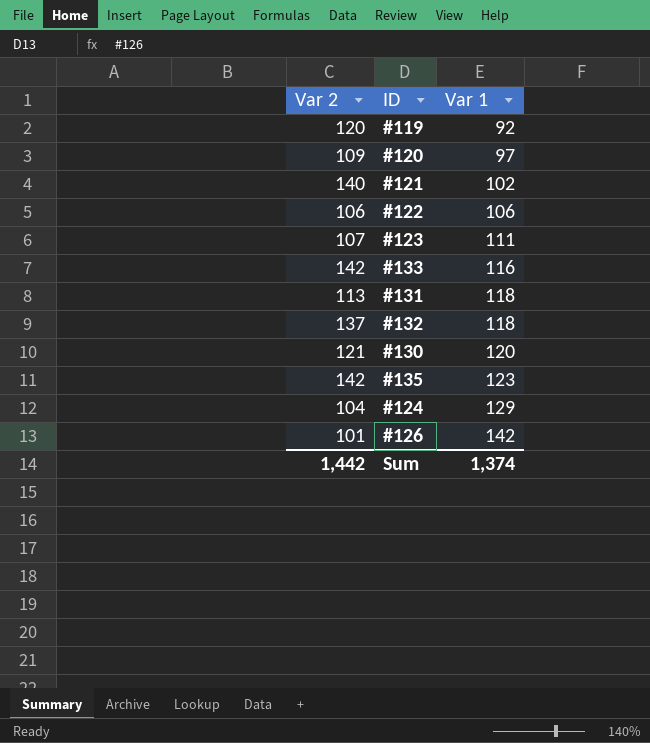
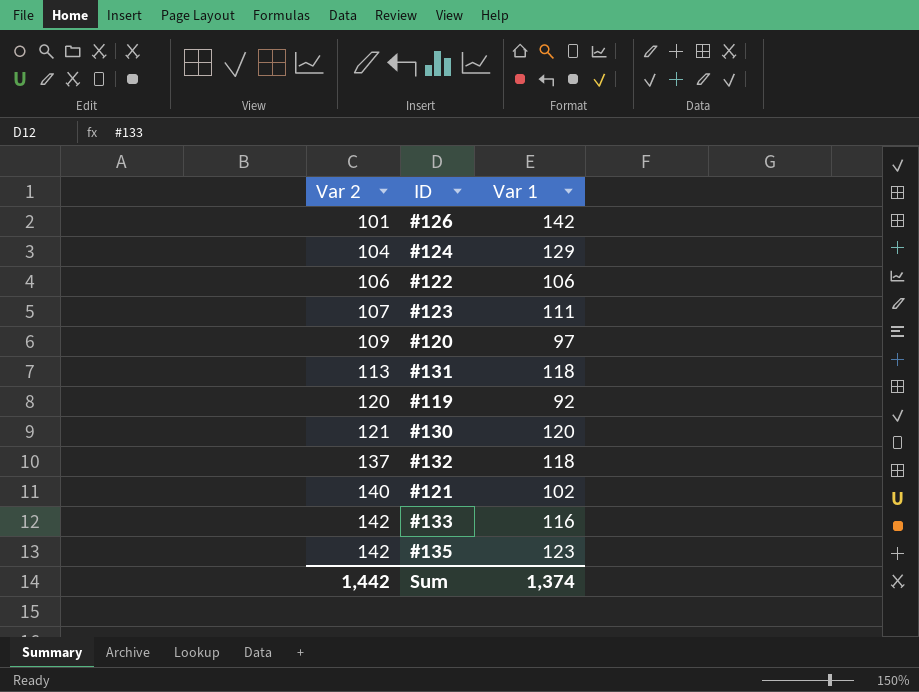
row order: Var 1 ascending -> Var 2 ascending

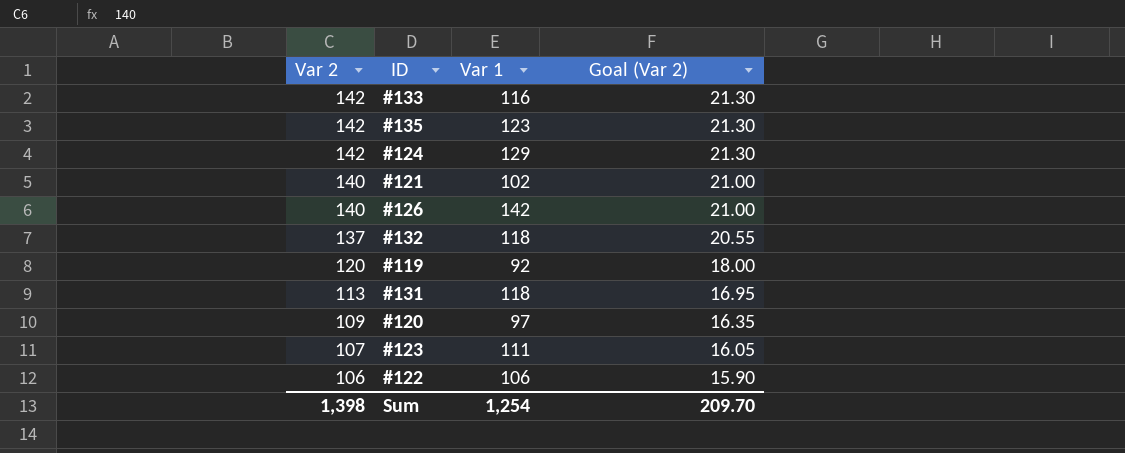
row order: Var 2 ascending -> Var 2 descending
column Goal (Var 2) | formula: none -> [Var 2] * 0.15
row #130: 121 | 120 -> none
#124 | Var 2: 104 -> 142
#126 | Var 2: 101 -> 140
Sum | Var 2: 1,442 -> 1,398
Sum | Var 1: 1,374 -> 1,254

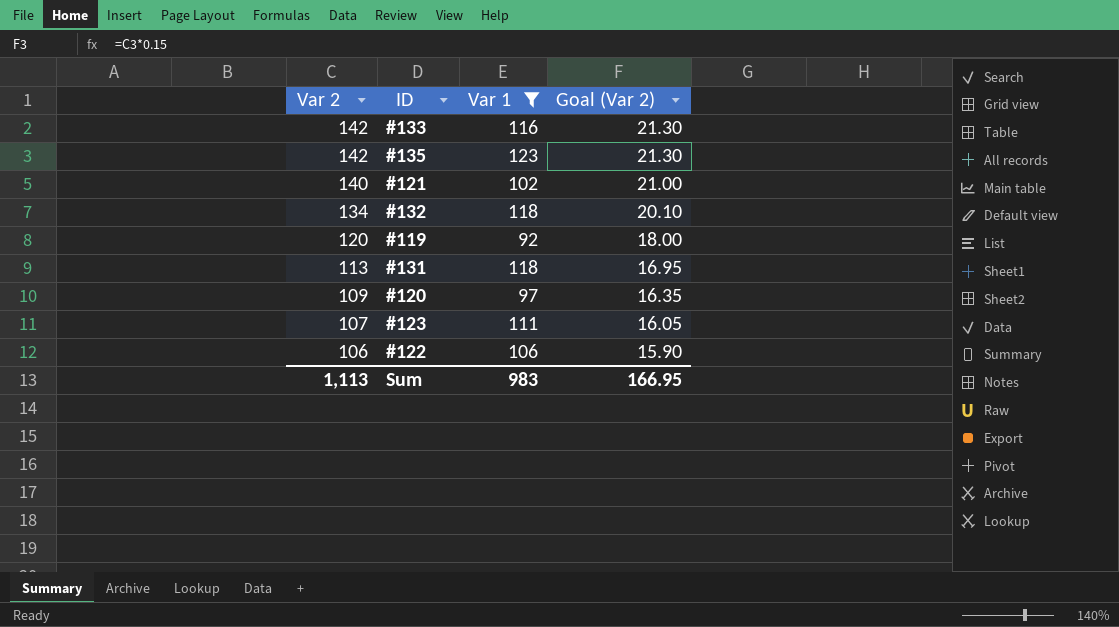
filter: none -> Var 1 <= 123
#132 | Var 2: 137 -> 134
#132 | Goal (Var 2): 20.55 -> 20.10
Sum | Var 2: 1,398 -> 1,113
Sum | Var 1: 1,254 -> 983
Sum | Goal (Var 2): 209.70 -> 166.95

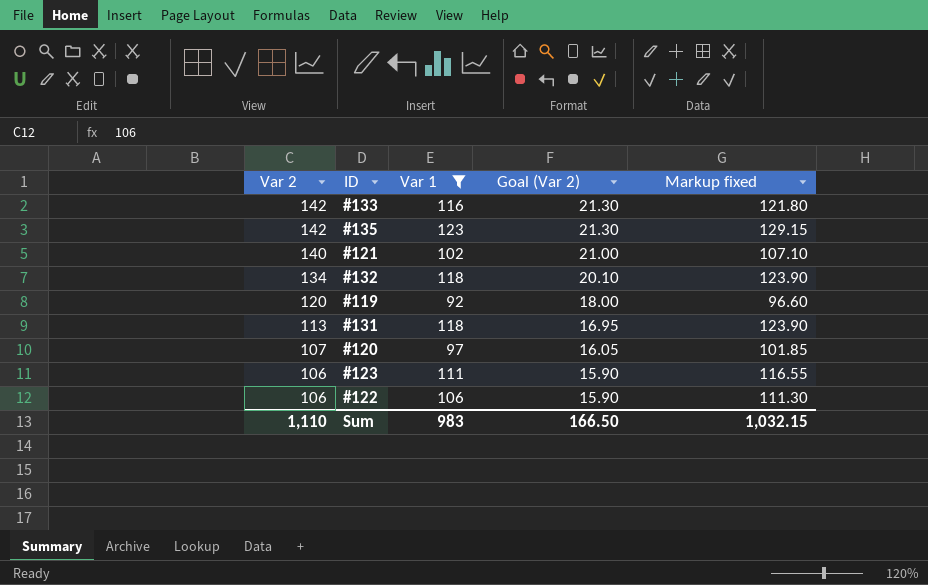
column Markup fixed | formula: none -> [Var 1] * 1.05
#120 | Var 2: 109 -> 107
#120 | Goal (Var 2): 16.35 -> 16.05
#123 | Var 2: 107 -> 106
#123 | Goal (Var 2): 16.05 -> 15.90
Sum | Var 2: 1,113 -> 1,110
Sum | Goal (Var 2): 166.95 -> 166.50

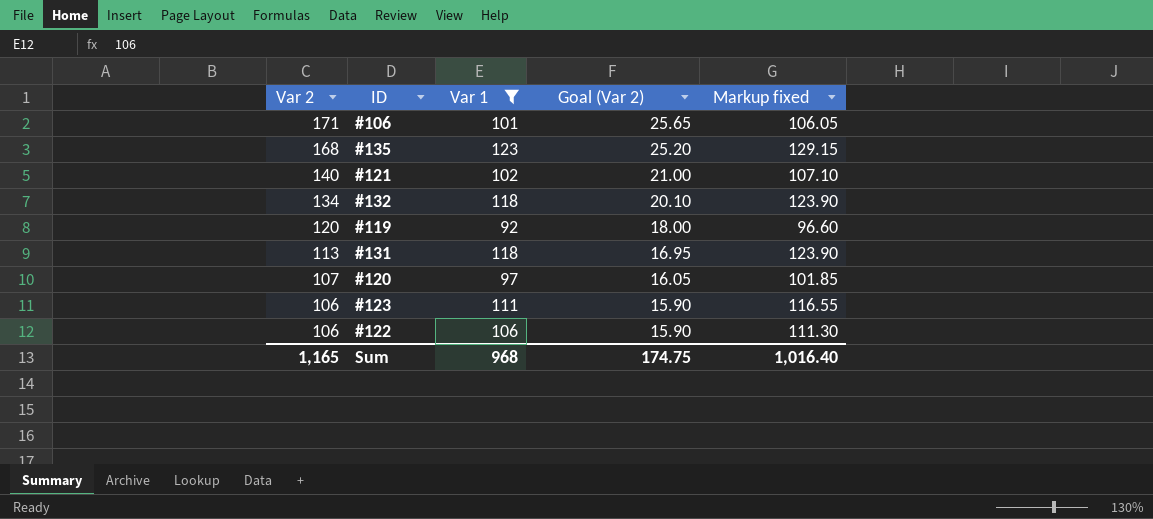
row #133: 142 | 116 | 21.30 | 121.80 -> none
row #106: none -> 171 | 101 | 25.65 | 106.05
#135 | Var 2: 142 -> 168
#135 | Goal (Var 2): 21.30 -> 25.20
Sum | Var 2: 1,110 -> 1,165
Sum | Var 1: 983 -> 968
Sum | Goal (Var 2): 166.50 -> 174.75
Sum | Markup fixed: 1,032.15 -> 1,016.40

